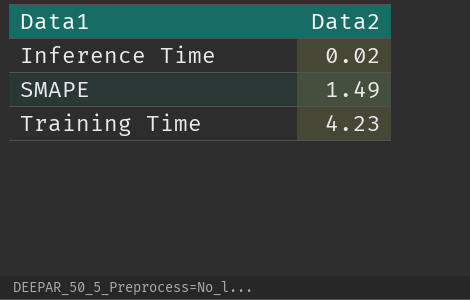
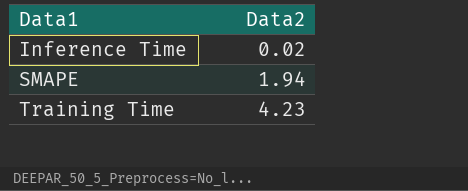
SMAPE | Data2: 1.49 -> 1.94

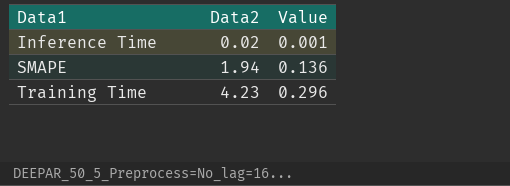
column Value | formula: none -> [Data2] * 0.07

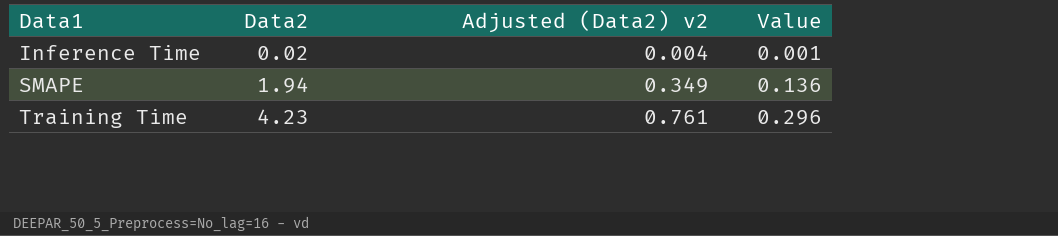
column Adjusted (Data2) v2 | formula: none -> [Data2] * 0.18

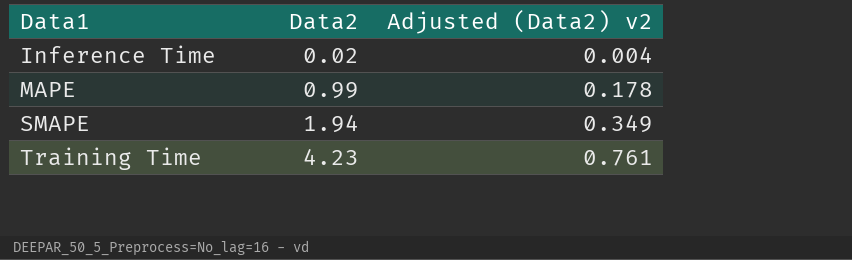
column Value | formula: [Data2] * 0.07 -> none
row MAPE: none -> 0.99 | 0.178

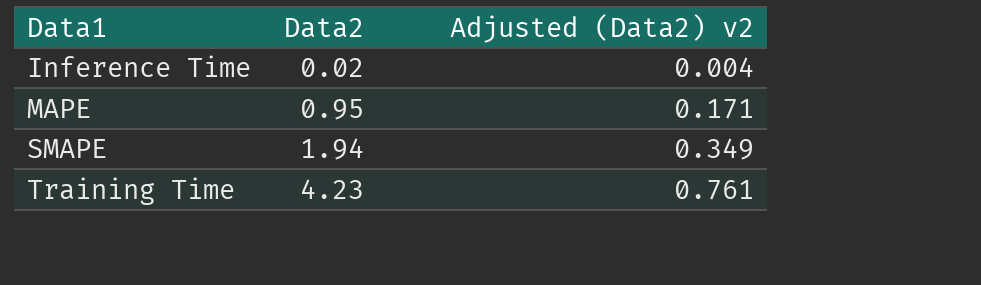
MAPE | Data2: 0.99 -> 0.95
MAPE | Adjusted (Data2) v2: 0.178 -> 0.171

